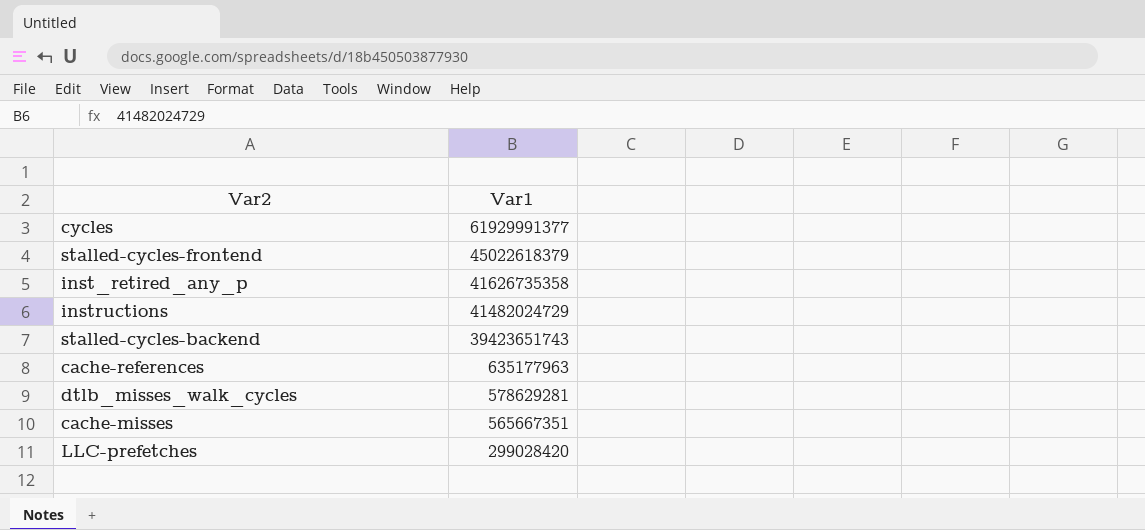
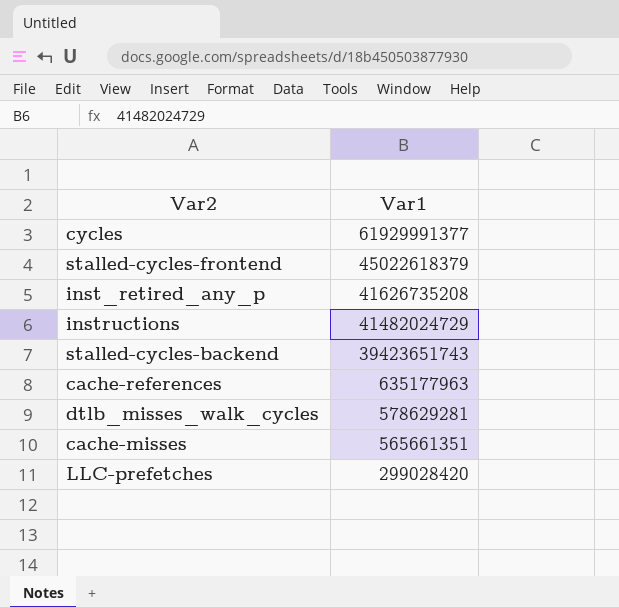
inst_retired_any_p | Var1: 41626735358 -> 41626735208
cache-misses | Var1: 565667351 -> 565661351

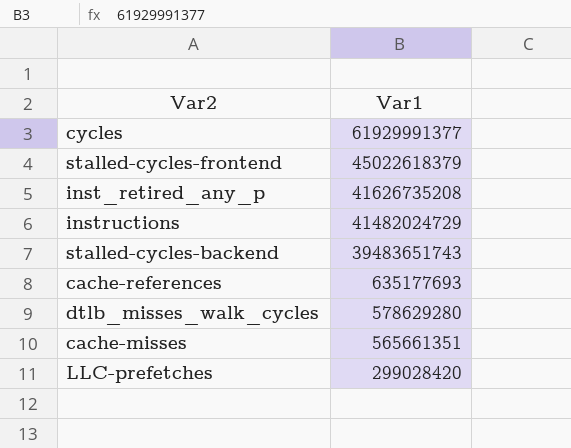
stalled-cycles-backend | Var1: 39423651743 -> 39483651743
cache-references | Var1: 635177963 -> 635177693
dtlb_misses_walk_cycles | Var1: 578629281 -> 578629280

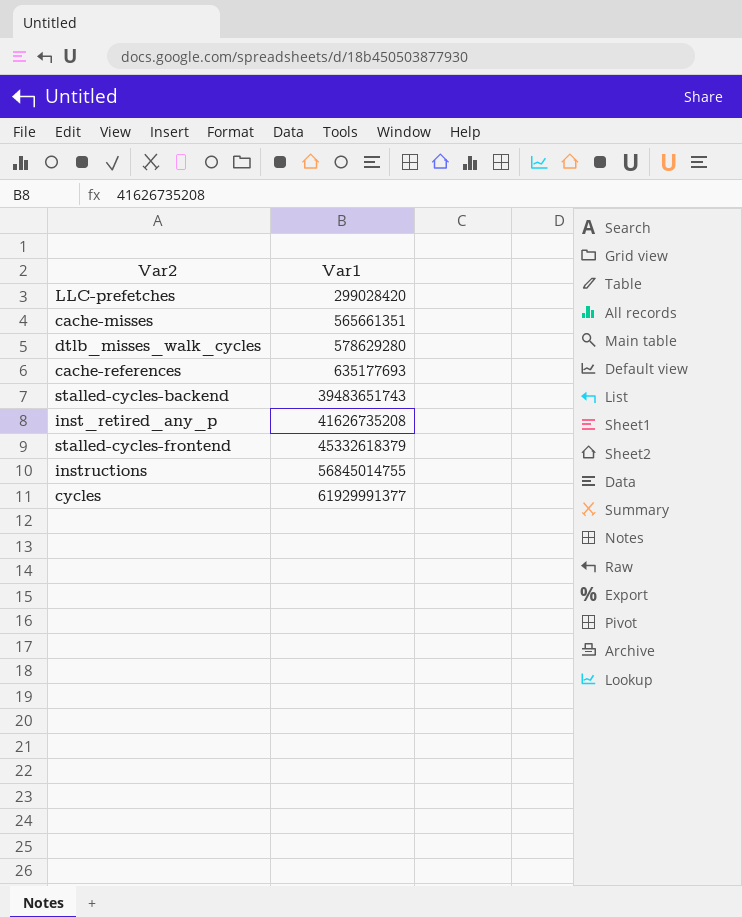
row order: Var1 descending -> Var1 ascending
stalled-cycles-frontend | Var1: 45022618379 -> 45332618379
instructions | Var1: 41482024729 -> 56845014755

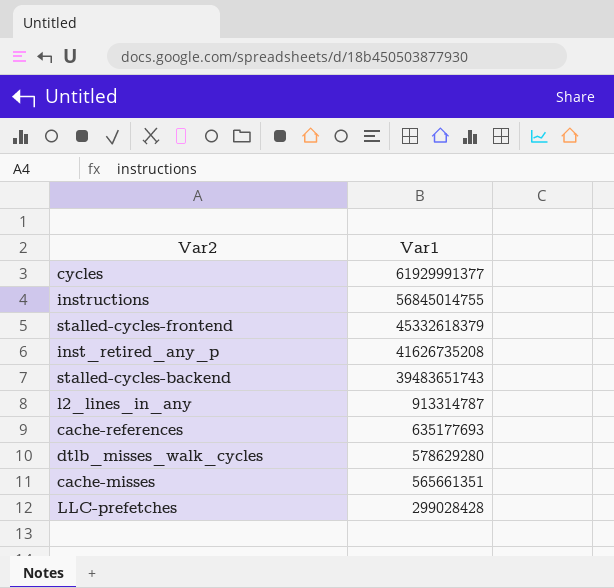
row order: Var1 ascending -> Var1 descending
row l2_lines_in_any: none -> 913314787
LLC-prefetches | Var1: 299028420 -> 299028428

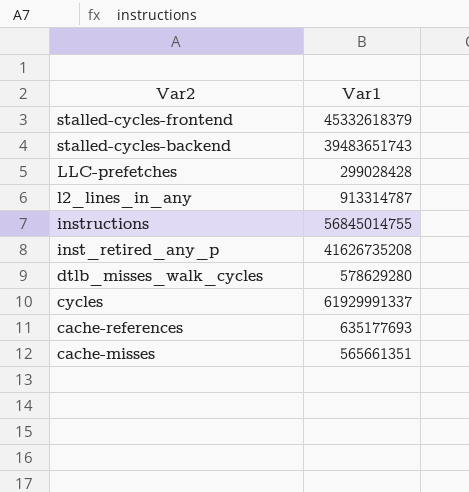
row order: Var1 descending -> Var2 descending
cycles | Var1: 61929991377 -> 61929991337

